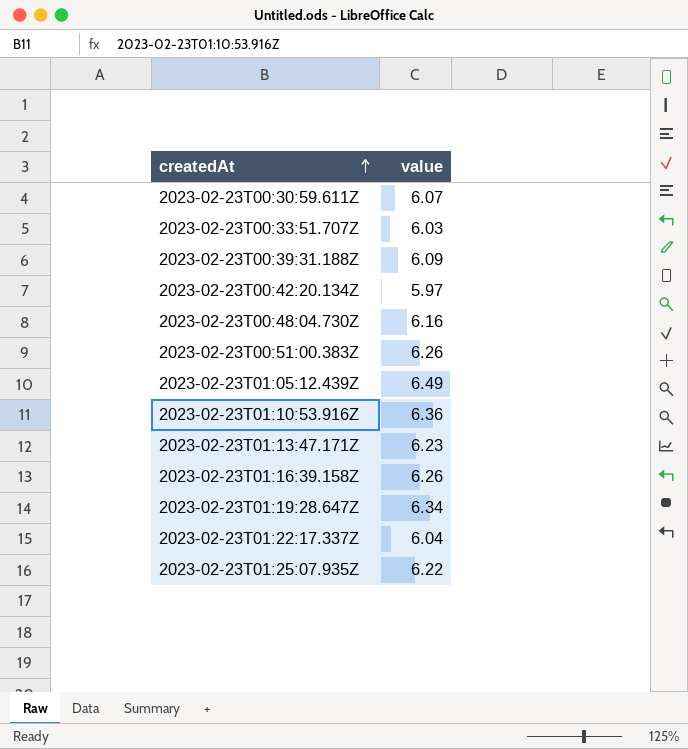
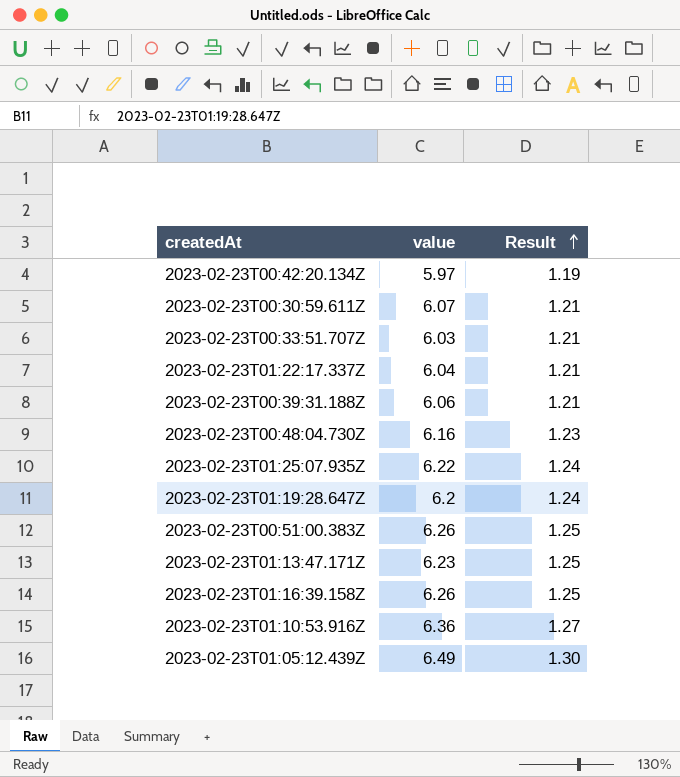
row order: createdAt ascending -> Result ascending
column Result | formula: none -> [value] * 0.2
2023-02-23T00:39:31.188Z | value: 6.09 -> 6.06
2023-02-23T01:19:28.647Z | value: 6.34 -> 6.2

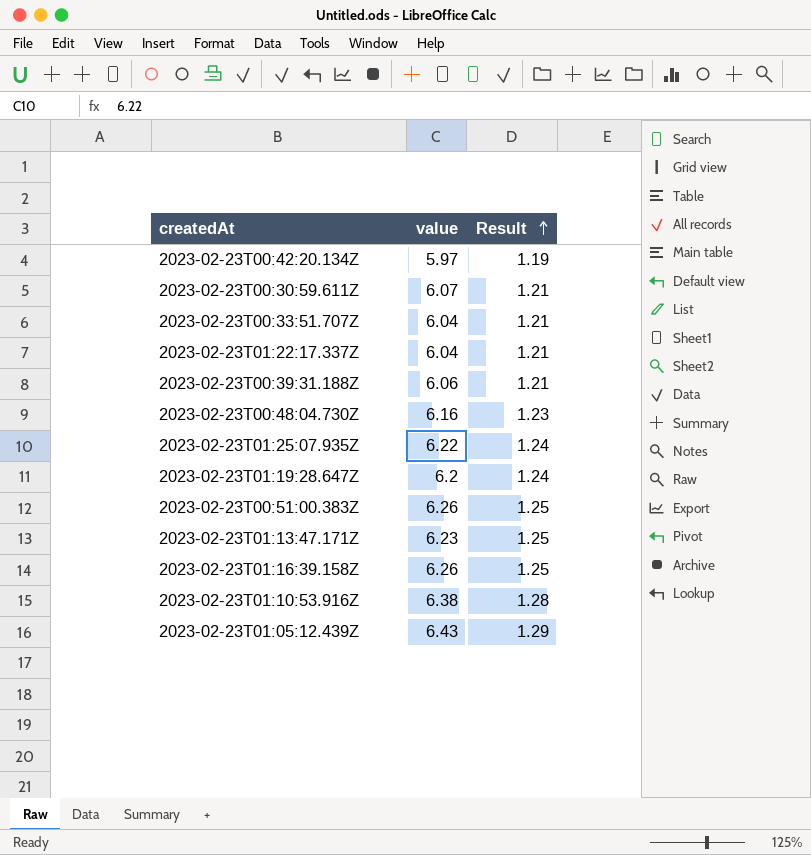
2023-02-23T00:33:51.707Z | value: 6.03 -> 6.04
2023-02-23T01:10:53.916Z | value: 6.36 -> 6.38
2023-02-23T01:10:53.916Z | Result: 1.27 -> 1.28
2023-02-23T01:05:12.439Z | value: 6.49 -> 6.43
2023-02-23T01:05:12.439Z | Result: 1.30 -> 1.29

